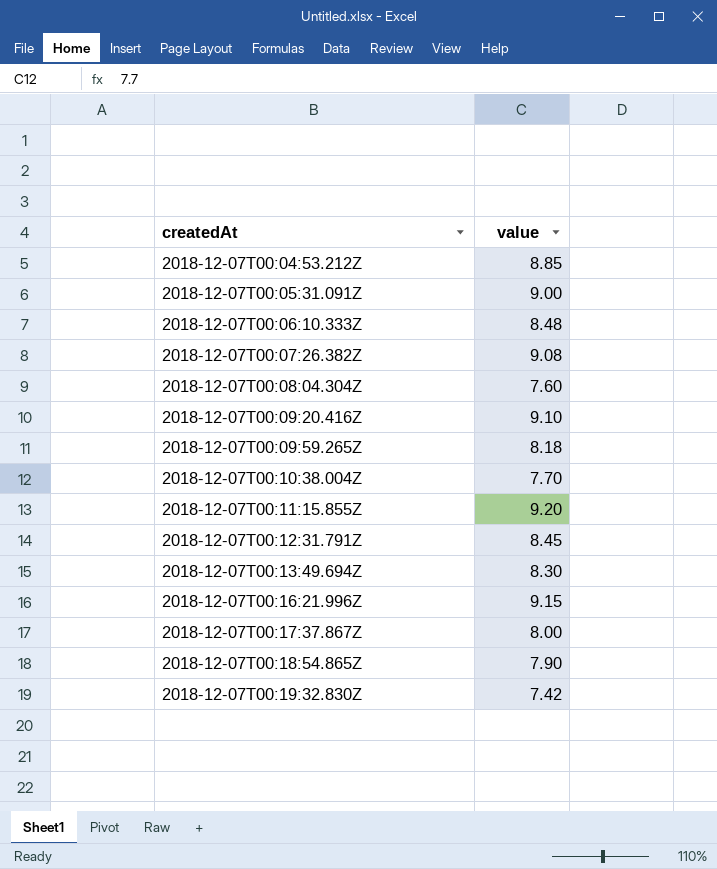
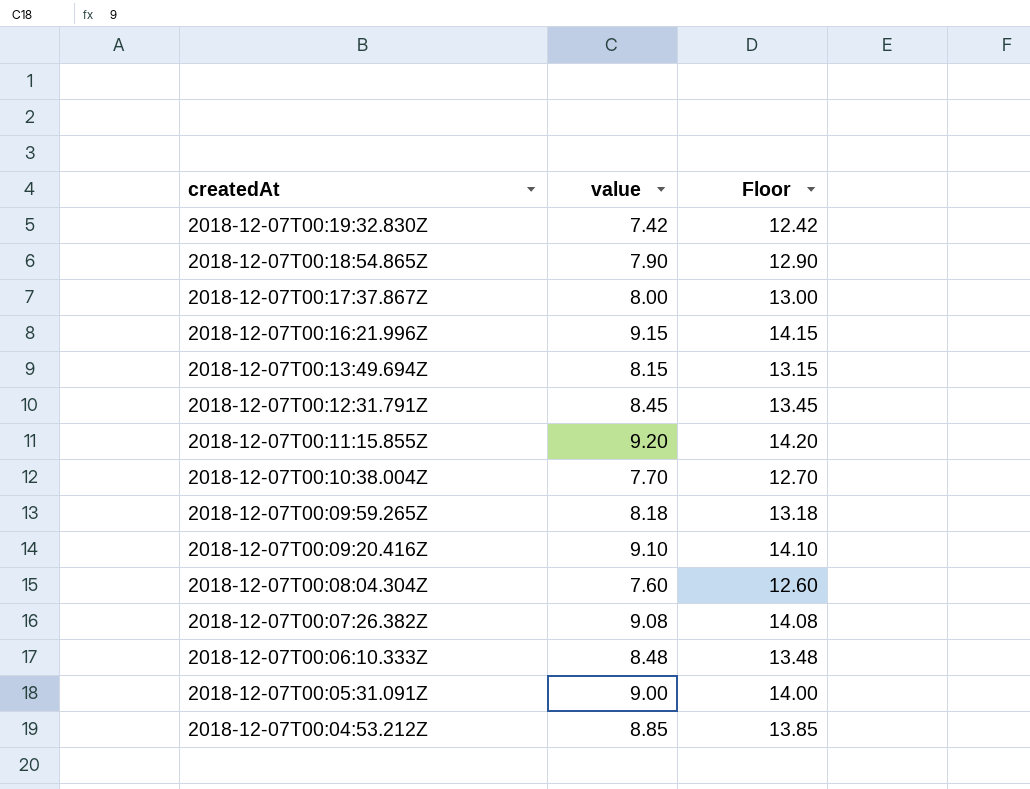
row order: createdAt ascending -> createdAt descending
column Floor | formula: none -> [value] + 5
2018-12-07T00:13:49.694Z | value: 8.30 -> 8.15

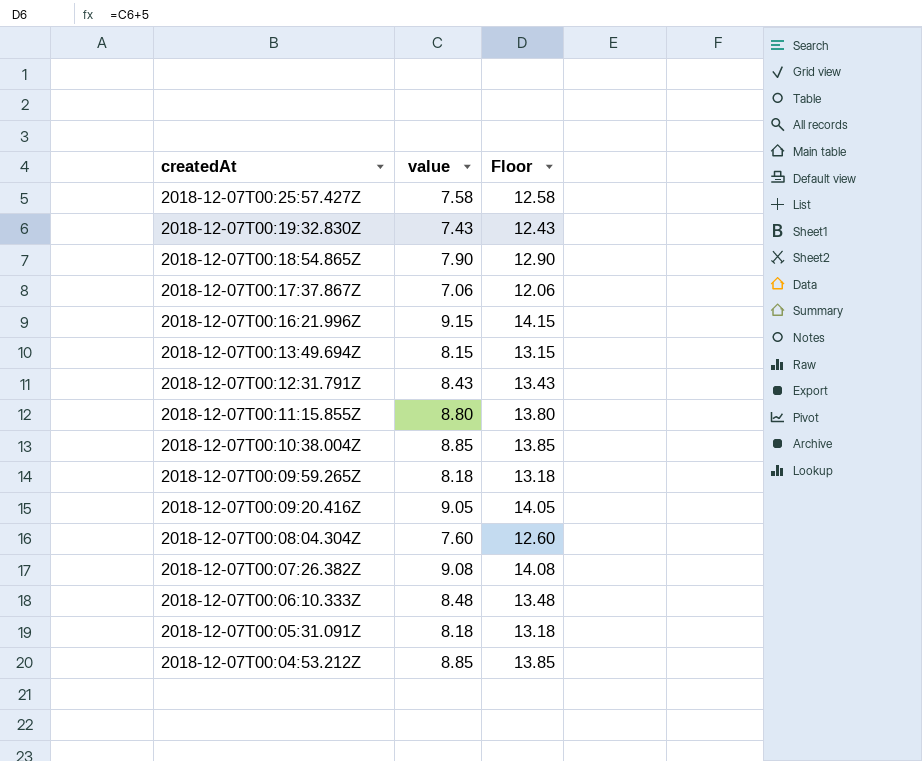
row 2018-12-07T00:25:57.427Z: none -> 7.58 | 12.58
2018-12-07T00:19:32.830Z | value: 7.42 -> 7.43
2018-12-07T00:19:32.830Z | Floor: 12.42 -> 12.43
2018-12-07T00:17:37.867Z | value: 8.00 -> 7.06
2018-12-07T00:17:37.867Z | Floor: 13.00 -> 12.06
2018-12-07T00:12:31.791Z | value: 8.45 -> 8.43
2018-12-07T00:12:31.791Z | Floor: 13.45 -> 13.43
2018-12-07T00:11:15.855Z | value: 9.20 -> 8.80
2018-12-07T00:11:15.855Z | Floor: 14.20 -> 13.80
2018-12-07T00:10:38.004Z | value: 7.70 -> 8.85
2018-12-07T00:10:38.004Z | Floor: 12.70 -> 13.85
2018-12-07T00:09:20.416Z | value: 9.10 -> 9.05
2018-12-07T00:09:20.416Z | Floor: 14.10 -> 14.05
2018-12-07T00:05:31.091Z | value: 9.00 -> 8.18
2018-12-07T00:05:31.091Z | Floor: 14.00 -> 13.18

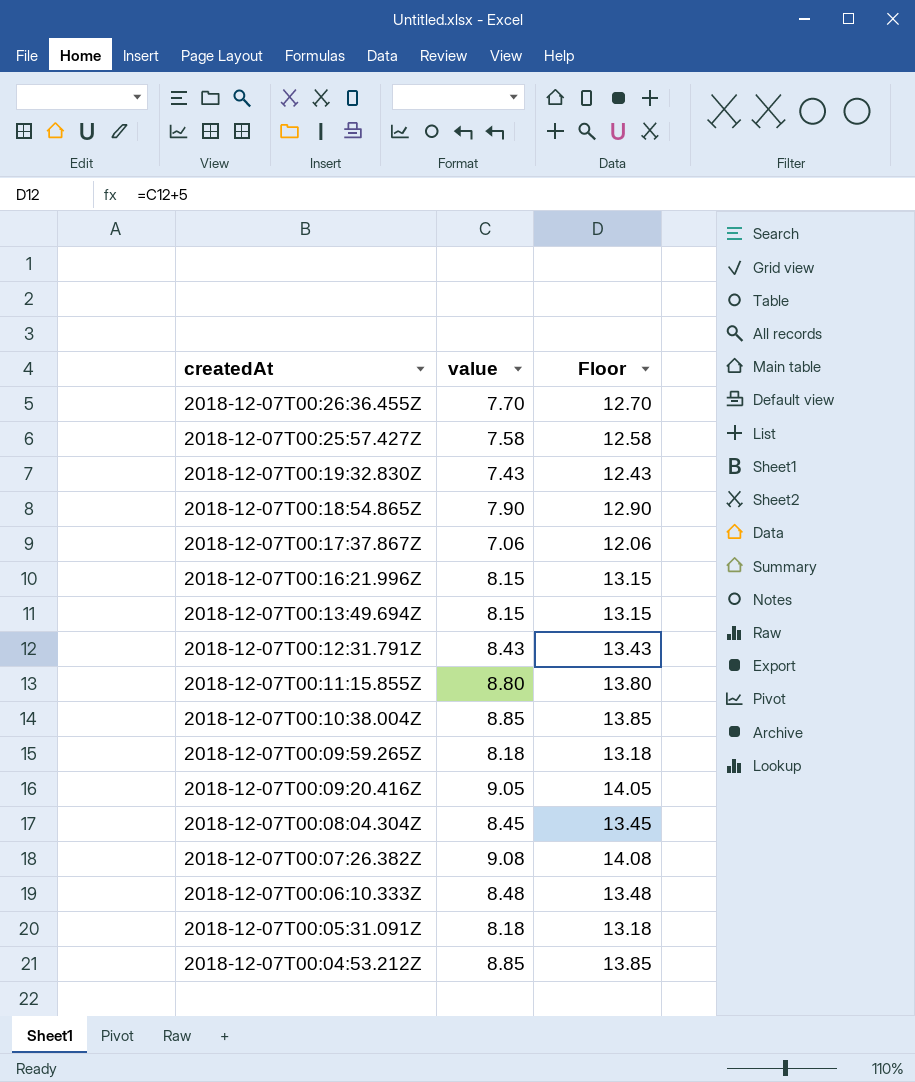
row 2018-12-07T00:26:36.455Z: none -> 7.70 | 12.70
2018-12-07T00:16:21.996Z | value: 9.15 -> 8.15
2018-12-07T00:16:21.996Z | Floor: 14.15 -> 13.15
2018-12-07T00:08:04.304Z | value: 7.60 -> 8.45
2018-12-07T00:08:04.304Z | Floor: 12.60 -> 13.45

